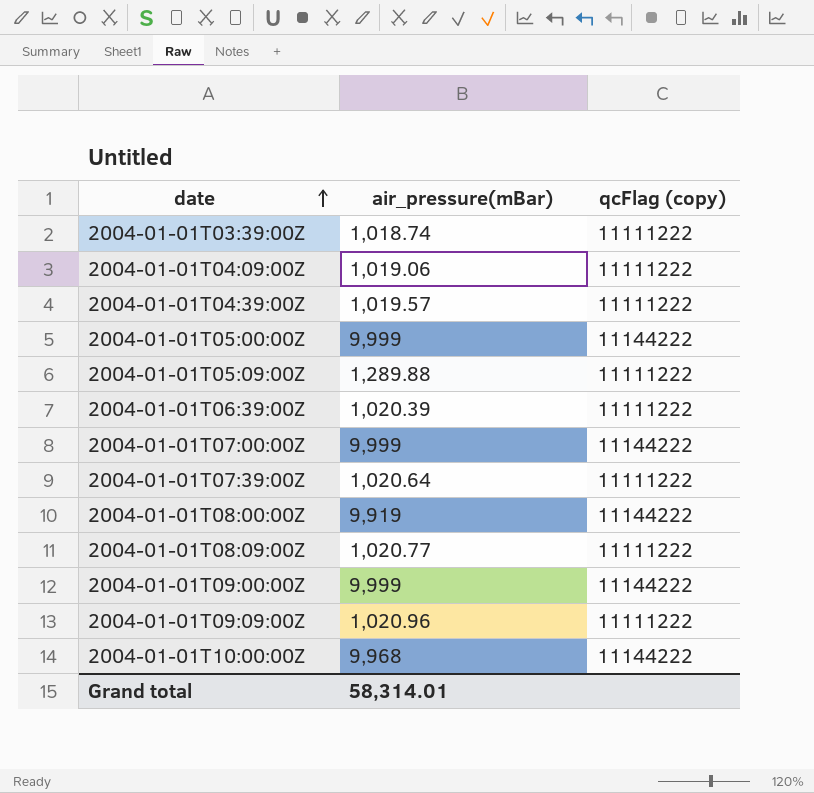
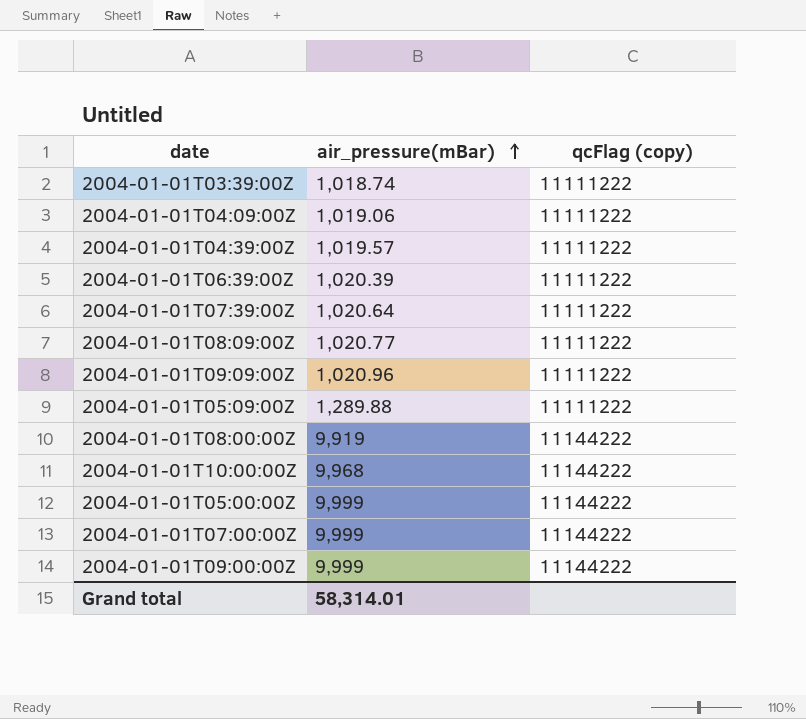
row order: date ascending -> air_pressure(mBar) ascending

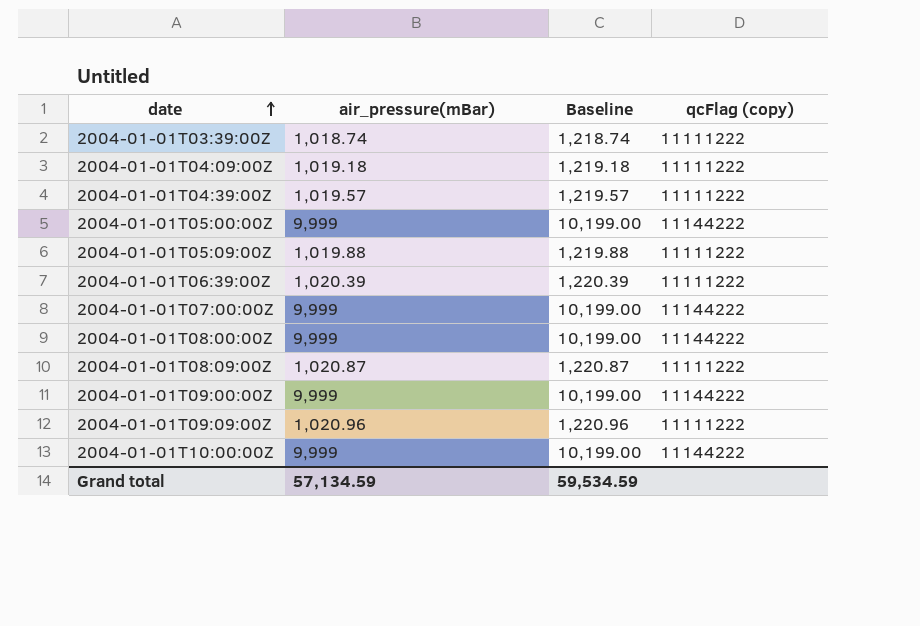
row order: air_pressure(mBar) ascending -> date ascending
column Baseline | formula: none -> [air_pressure(mBar)] + 200
row 2004-01-01T07:39:00Z: 1,020.64 | 11111222 -> none
2004-01-01T04:09:00Z | air_pressure(mBar): 1,019.06 -> 1,019.18
2004-01-01T05:09:00Z | air_pressure(mBar): 1,289.88 -> 1,019.88
2004-01-01T08:00:00Z | air_pressure(mBar): 9,919 -> 9,999
2004-01-01T08:09:00Z | air_pressure(mBar): 1,020.77 -> 1,020.87
2004-01-01T10:00:00Z | air_pressure(mBar): 9,968 -> 9,999
Grand total | air_pressure(mBar): 58,314.01 -> 57,134.59

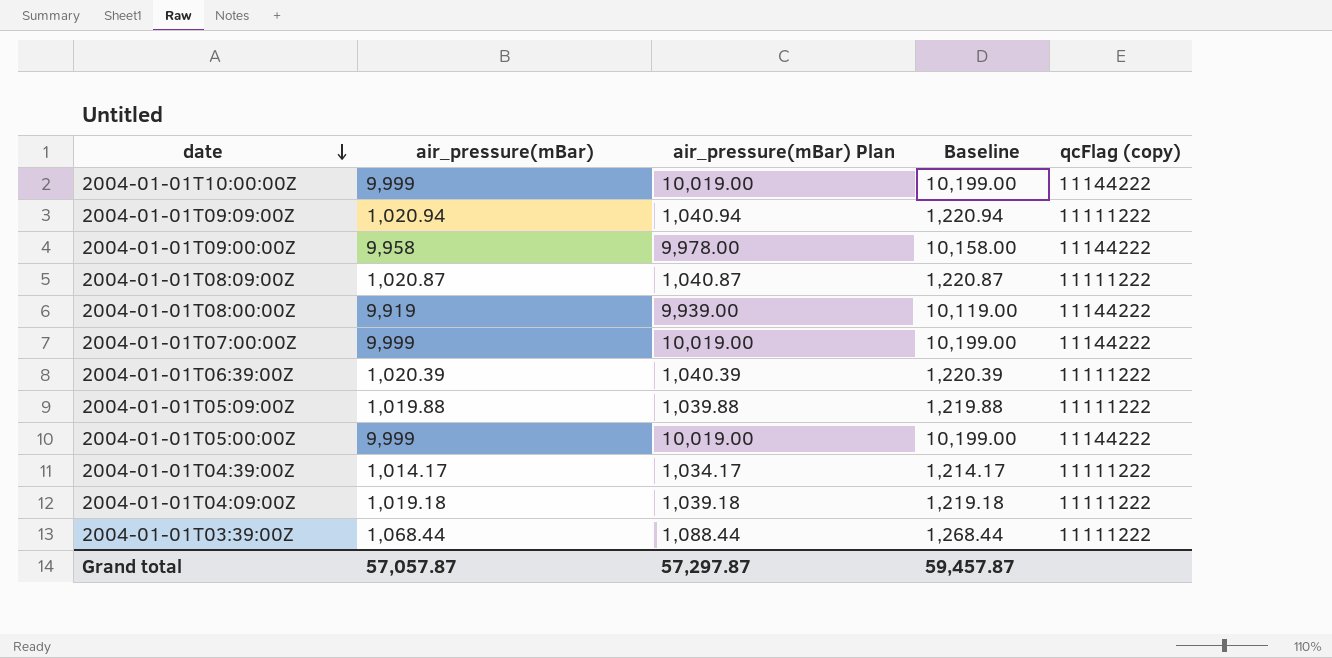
row order: date ascending -> date descending
column air_pressure(mBar) Plan | formula: none -> [air_pressure(mBar)] + 20
2004-01-01T09:09:00Z | air_pressure(mBar): 1,020.96 -> 1,020.94
2004-01-01T09:09:00Z | Baseline: 1,220.96 -> 1,220.94
2004-01-01T09:00:00Z | air_pressure(mBar): 9,999 -> 9,958
2004-01-01T09:00:00Z | Baseline: 10,199.00 -> 10,158.00
2004-01-01T08:00:00Z | air_pressure(mBar): 9,999 -> 9,919
2004-01-01T08:00:00Z | Baseline: 10,199.00 -> 10,119.00
2004-01-01T04:39:00Z | air_pressure(mBar): 1,019.57 -> 1,014.17
2004-01-01T04:39:00Z | Baseline: 1,219.57 -> 1,214.17
2004-01-01T03:39:00Z | air_pressure(mBar): 1,018.74 -> 1,068.44
2004-01-01T03:39:00Z | Baseline: 1,218.74 -> 1,268.44
Grand total | air_pressure(mBar): 57,134.59 -> 57,057.87
Grand total | Baseline: 59,534.59 -> 59,457.87

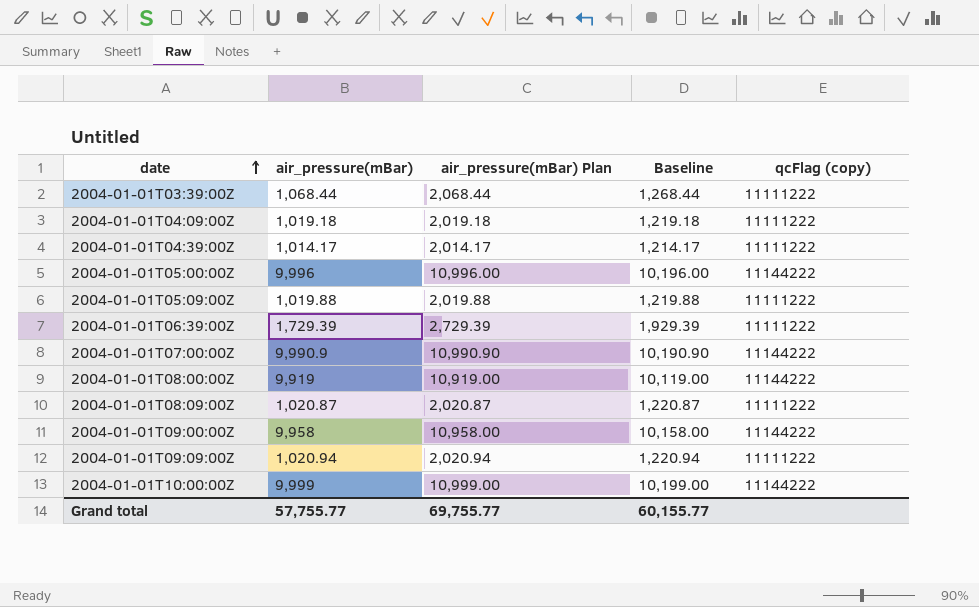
row order: date descending -> date ascending
column air_pressure(mBar) Plan | formula: [air_pressure(mBar)] + 20 -> [air_pressure(mBar)] + 1000
2004-01-01T05:00:00Z | air_pressure(mBar): 9,999 -> 9,996
2004-01-01T05:00:00Z | Baseline: 10,199.00 -> 10,196.00
2004-01-01T06:39:00Z | air_pressure(mBar): 1,020.39 -> 1,729.39
2004-01-01T06:39:00Z | Baseline: 1,220.39 -> 1,929.39
2004-01-01T07:00:00Z | air_pressure(mBar): 9,999 -> 9,990.9
2004-01-01T07:00:00Z | Baseline: 10,199.00 -> 10,190.90
Grand total | air_pressure(mBar): 57,057.87 -> 57,755.77
Grand total | air_pressure(mBar) Plan: 57,297.87 -> 69,755.77
Grand total | Baseline: 59,457.87 -> 60,155.77

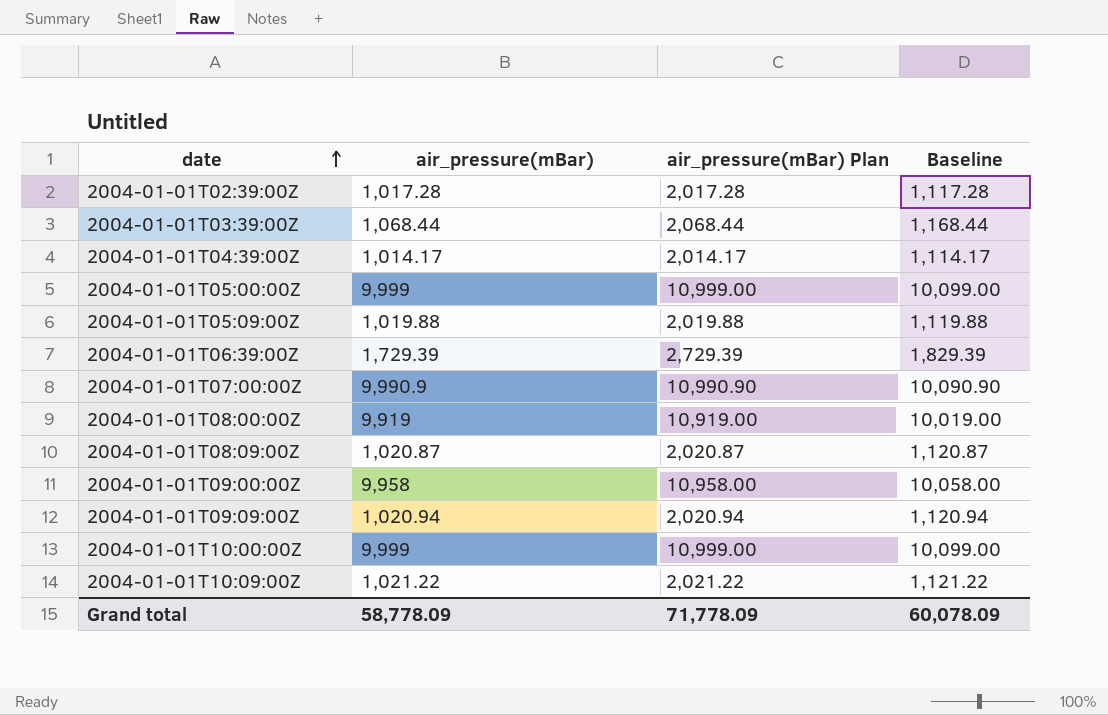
column qcFlag (copy) | position: 5 -> none
column Baseline | formula: [air_pressure(mBar)] + 200 -> [air_pressure(mBar)] + 100
row 2004-01-01T04:09:00Z: 1,019.18 | 2,019.18 | 1,219.18 | 11111222 -> none
row 2004-01-01T02:39:00Z: none -> 1,017.28 | 2,017.28 | 1,117.28
2004-01-01T05:00:00Z | air_pressure(mBar): 9,996 -> 9,999
2004-01-01T05:00:00Z | air_pressure(mBar) Plan: 10,996.00 -> 10,999.00
row 2004-01-01T10:09:00Z: none -> 1,021.22 | 2,021.22 | 1,121.22
Grand total | air_pressure(mBar): 57,755.77 -> 58,778.09
Grand total | air_pressure(mBar) Plan: 69,755.77 -> 71,778.09
Grand total | Baseline: 60,155.77 -> 60,078.09

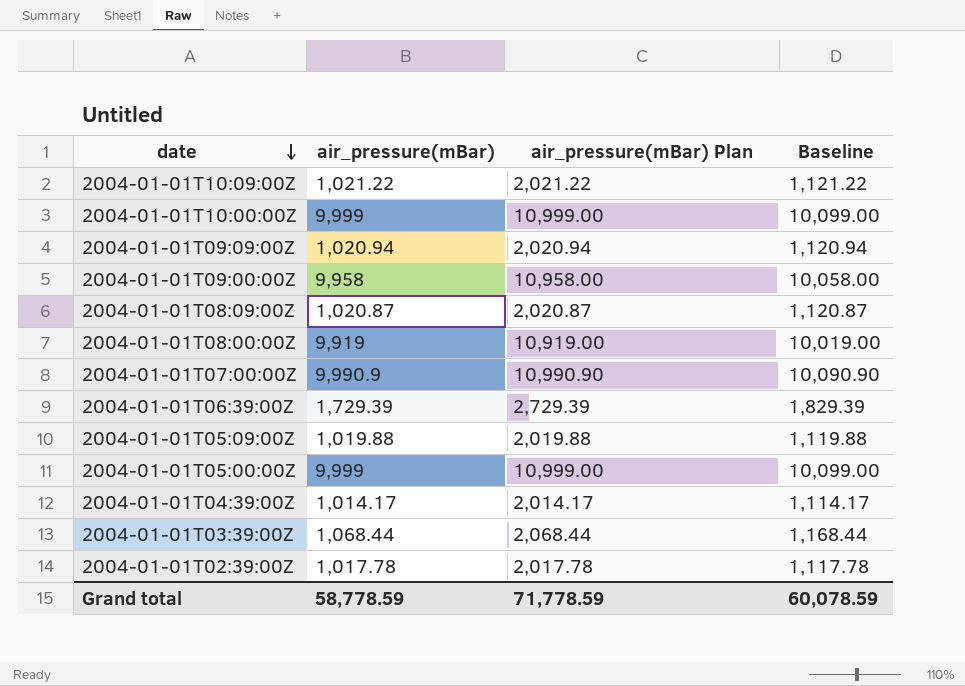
row order: date ascending -> date descending
2004-01-01T02:39:00Z | air_pressure(mBar): 1,017.28 -> 1,017.78
2004-01-01T02:39:00Z | air_pressure(mBar) Plan: 2,017.28 -> 2,017.78
2004-01-01T02:39:00Z | Baseline: 1,117.28 -> 1,117.78
Grand total | air_pressure(mBar): 58,778.09 -> 58,778.59
Grand total | air_pressure(mBar) Plan: 71,778.09 -> 71,778.59
Grand total | Baseline: 60,078.09 -> 60,078.59

